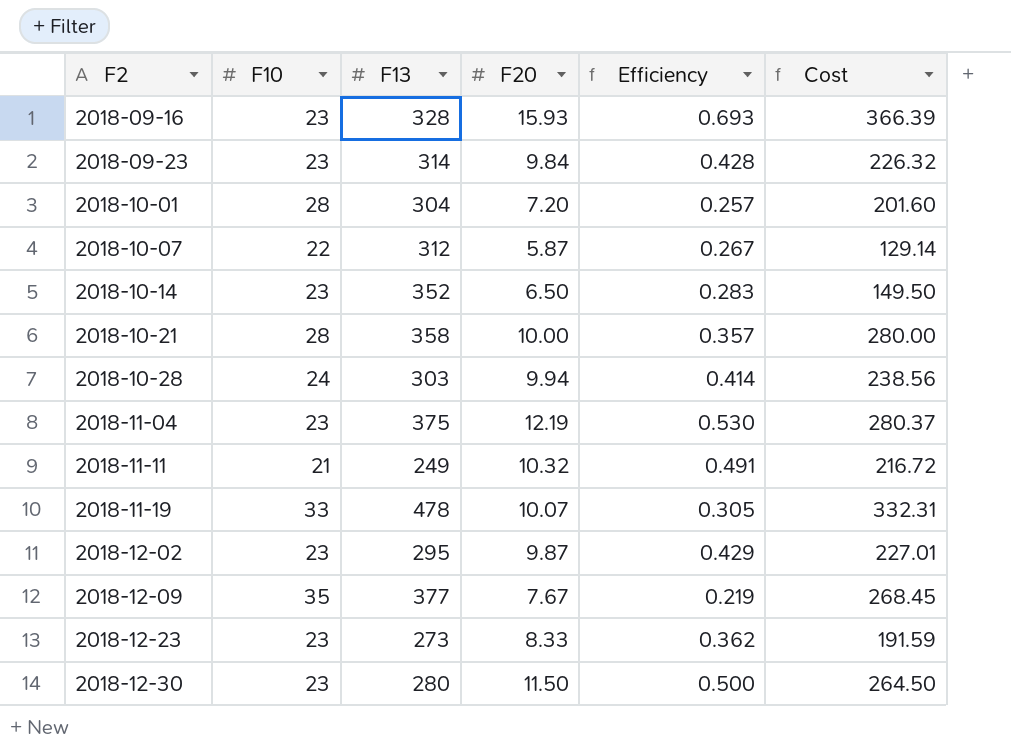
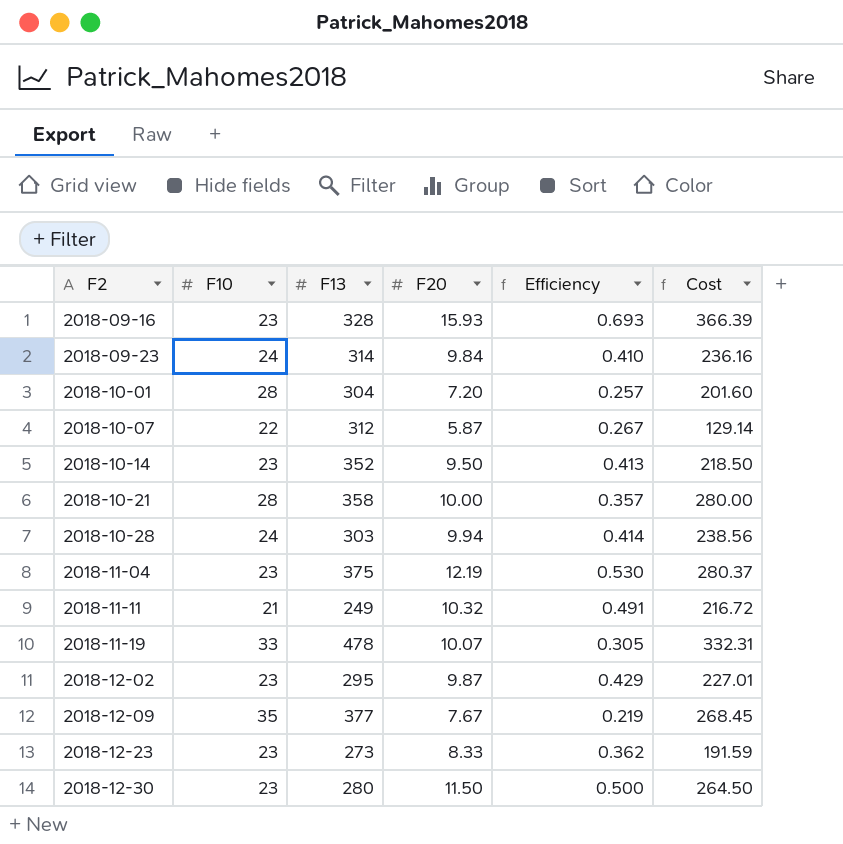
2018-09-23 | F10: 23 -> 24
2018-09-23 | Efficiency: 0.428 -> 0.410
2018-09-23 | Cost: 226.32 -> 236.16
2018-10-14 | F20: 6.50 -> 9.50
2018-10-14 | Efficiency: 0.283 -> 0.413
2018-10-14 | Cost: 149.50 -> 218.50

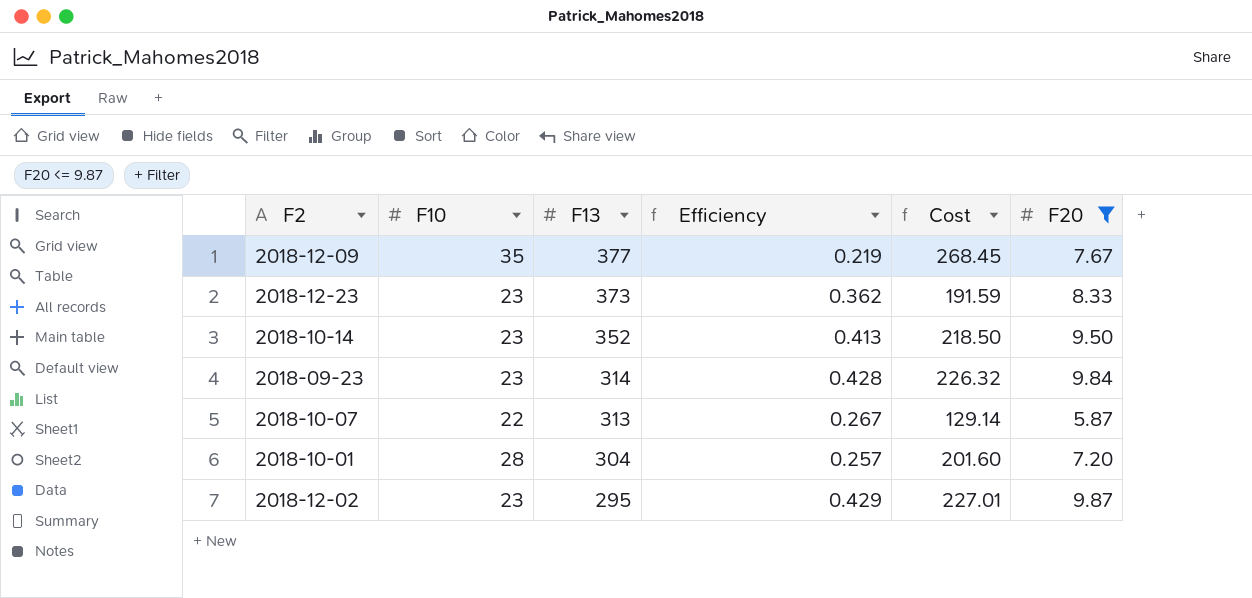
filter: none -> F20 <= 9.87
row order: F2 ascending -> F13 descending
column F20 | position: 4 -> 6
2018-12-23 | F13: 273 -> 373
2018-09-23 | F10: 24 -> 23
2018-09-23 | Efficiency: 0.410 -> 0.428
2018-09-23 | Cost: 236.16 -> 226.32
2018-10-07 | F13: 312 -> 313

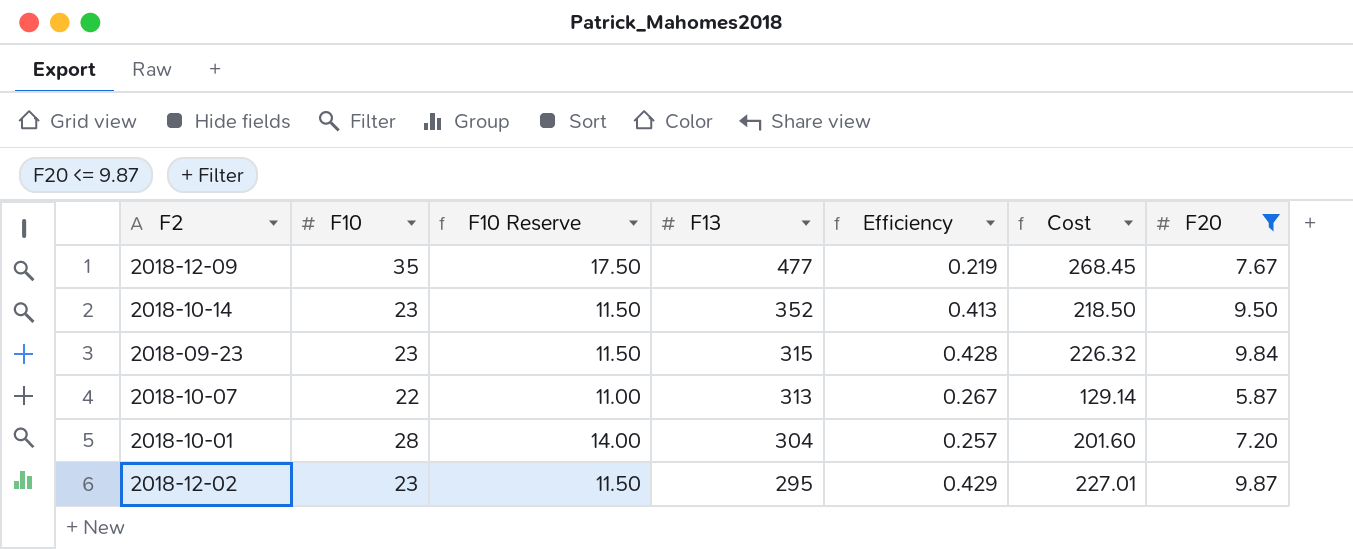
column F10 Reserve | formula: none -> [F10] * 0.5
row 2018-12-23: 23 | 373 | 0.362 | 191.59 | 8.33 -> none
2018-12-09 | F13: 377 -> 477
2018-09-23 | F13: 314 -> 315

